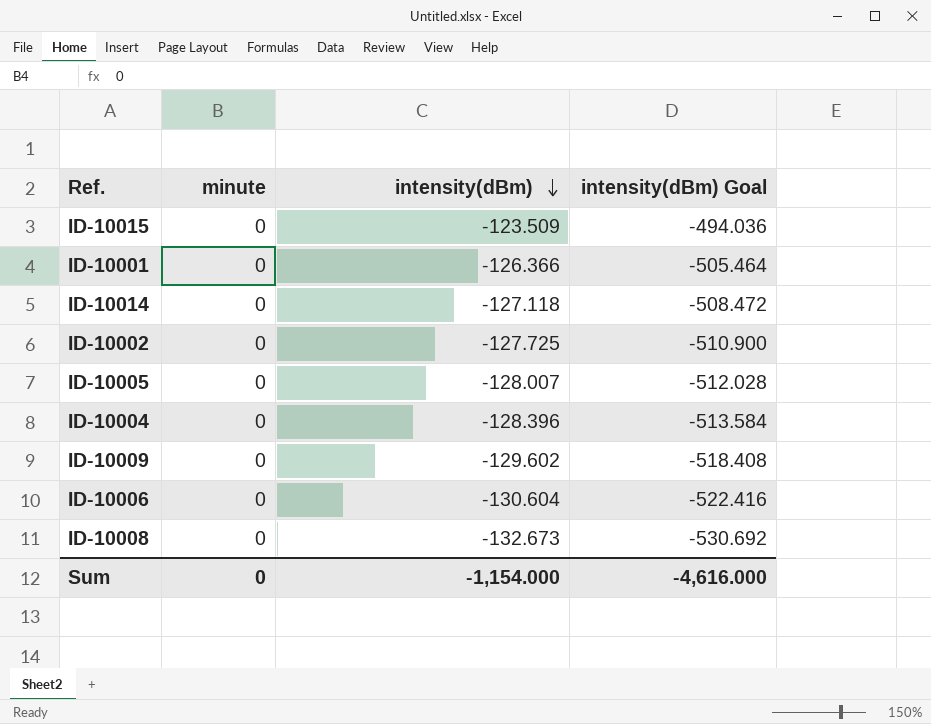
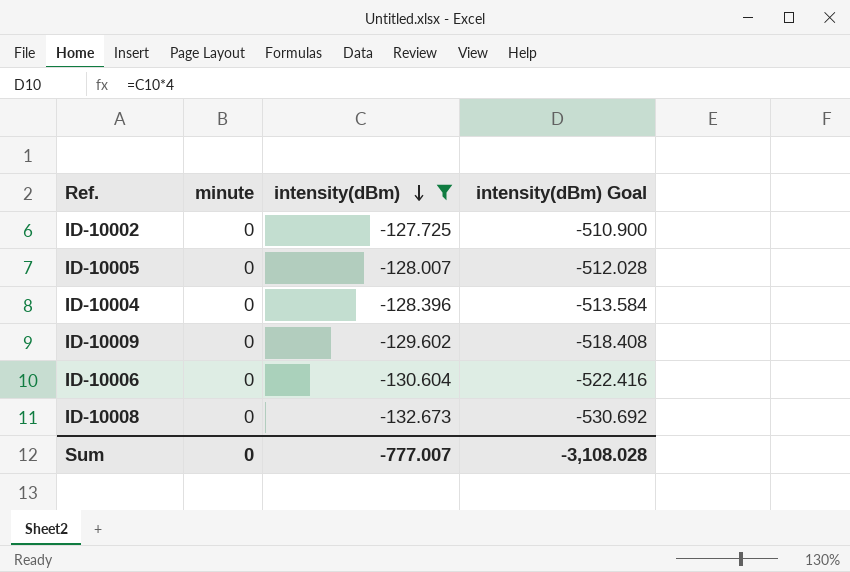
filter: none -> intensity(dBm) <= -127.725
Sum | intensity(dBm): -1,154.000 -> -777.007
Sum | intensity(dBm) Goal: -4,616.000 -> -3,108.028

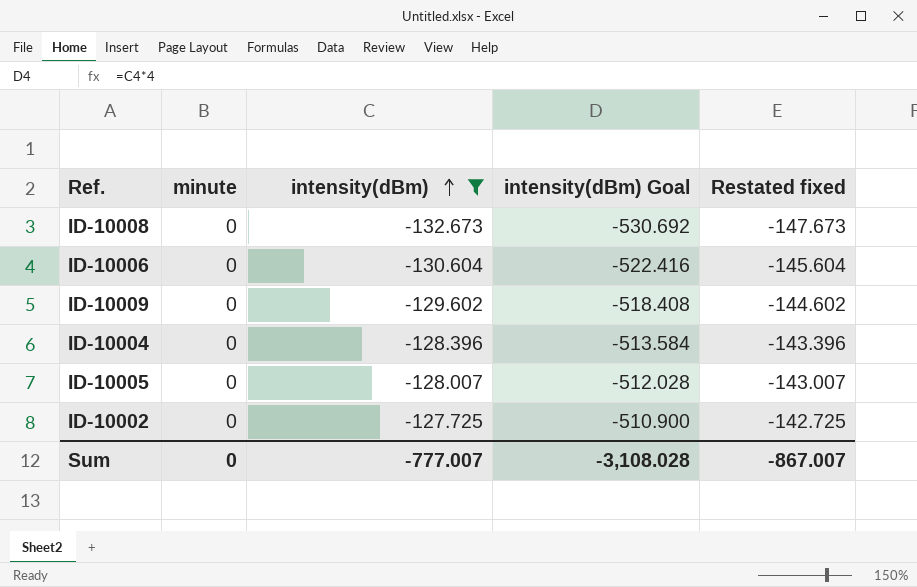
row order: intensity(dBm) descending -> intensity(dBm) ascending
column Restated fixed | formula: none -> [intensity(dBm)] - 15

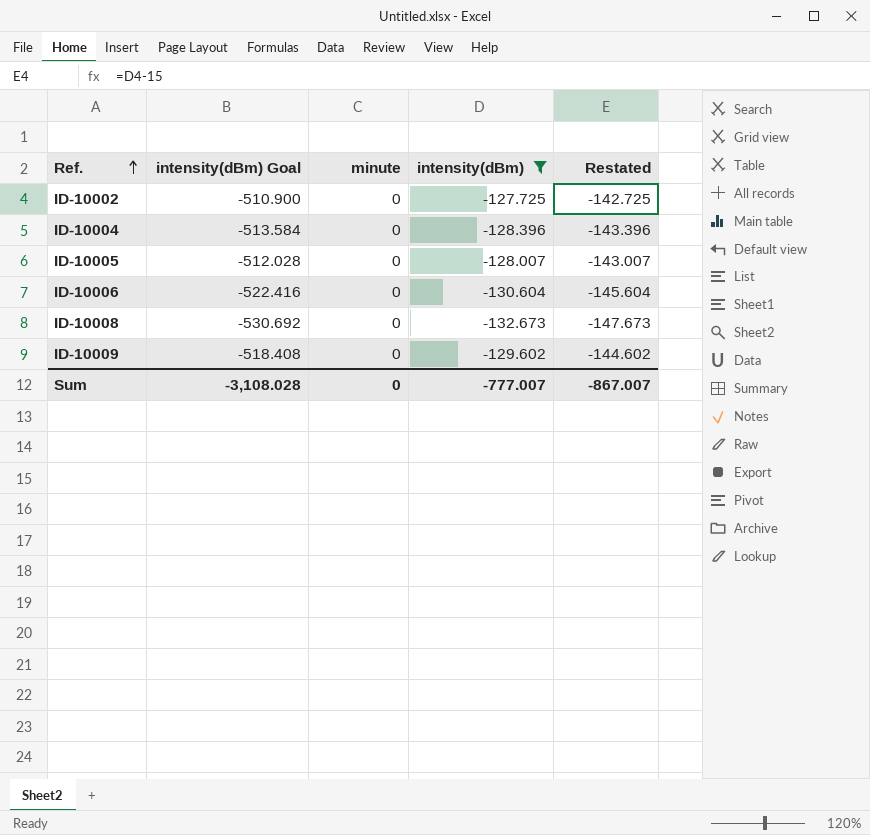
row order: intensity(dBm) ascending -> Ref. ascending
column intensity(dBm) Goal | position: 4 -> 2
column name: Restated fixed -> Restated

